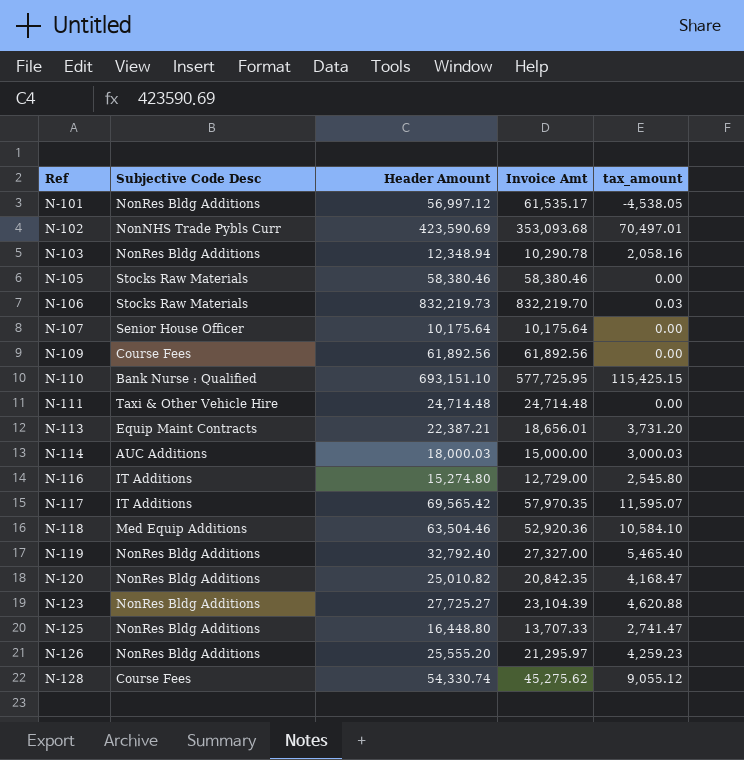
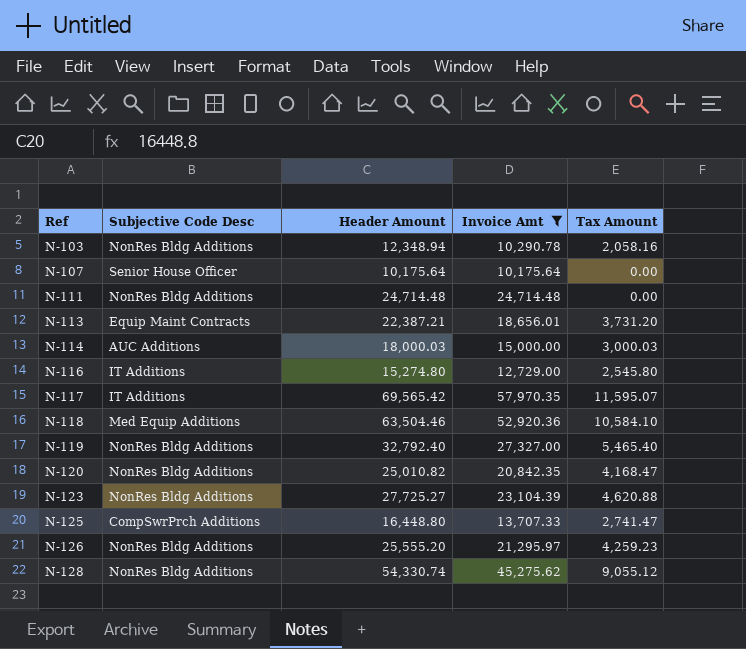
filter: none -> Invoice Amt <= 57,970.35
column name: tax_amount -> Tax Amount
N-111 | Subjective Code Desc: Taxi & Other Vehicle Hire -> NonRes Bldg Additions
N-125 | Subjective Code Desc: NonRes Bldg Additions -> CompSwrPrch Additions
N-128 | Subjective Code Desc: Course Fees -> NonRes Bldg Additions

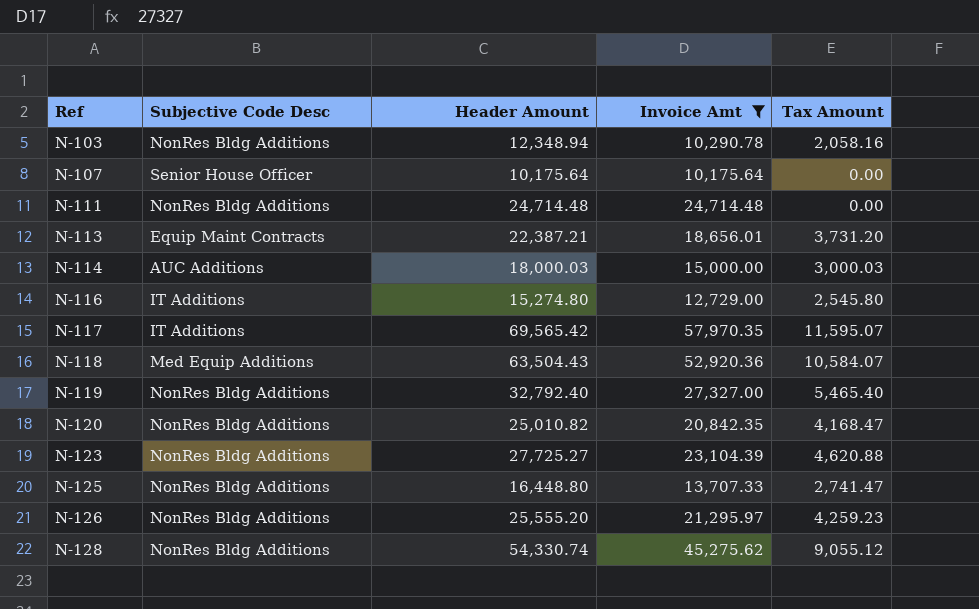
N-118 | Header Amount: 63,504.46 -> 63,504.43
N-118 | Tax Amount: 10,584.10 -> 10,584.07
N-125 | Subjective Code Desc: CompSwrPrch Additions -> NonRes Bldg Additions

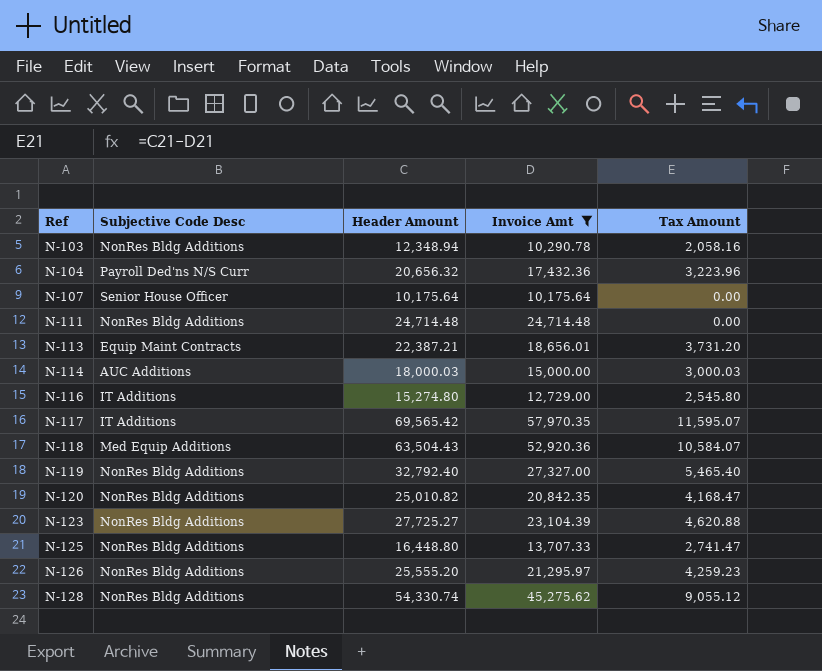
row N-104: none -> Payroll Ded'ns N/S Curr | 20,656.32 | 17,432.36 | 3,223.96

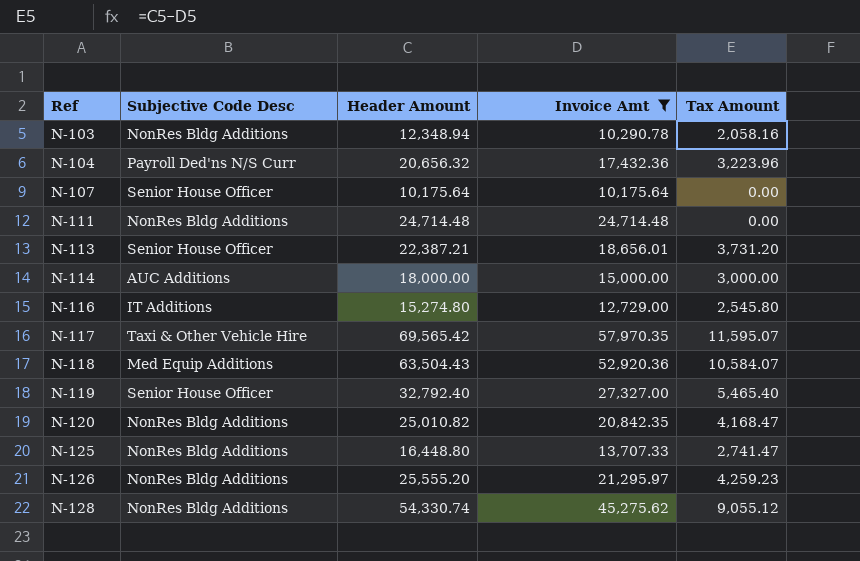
row N-123: NonRes Bldg Additions | 27,725.27 | 23,104.39 | 4,620.88 -> none
N-113 | Subjective Code Desc: Equip Maint Contracts -> Senior House Officer
N-114 | Header Amount: 18,000.03 -> 18,000.00
N-114 | Tax Amount: 3,000.03 -> 3,000.00
N-117 | Subjective Code Desc: IT Additions -> Taxi & Other Vehicle Hire
N-119 | Subjective Code Desc: NonRes Bldg Additions -> Senior House Officer

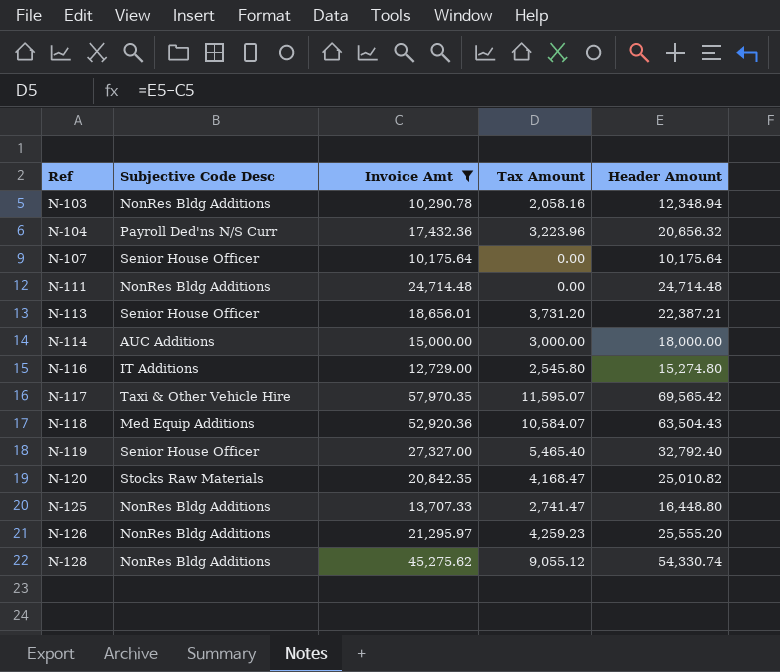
column Header Amount | position: 3 -> 5
N-120 | Subjective Code Desc: NonRes Bldg Additions -> Stocks Raw Materials

